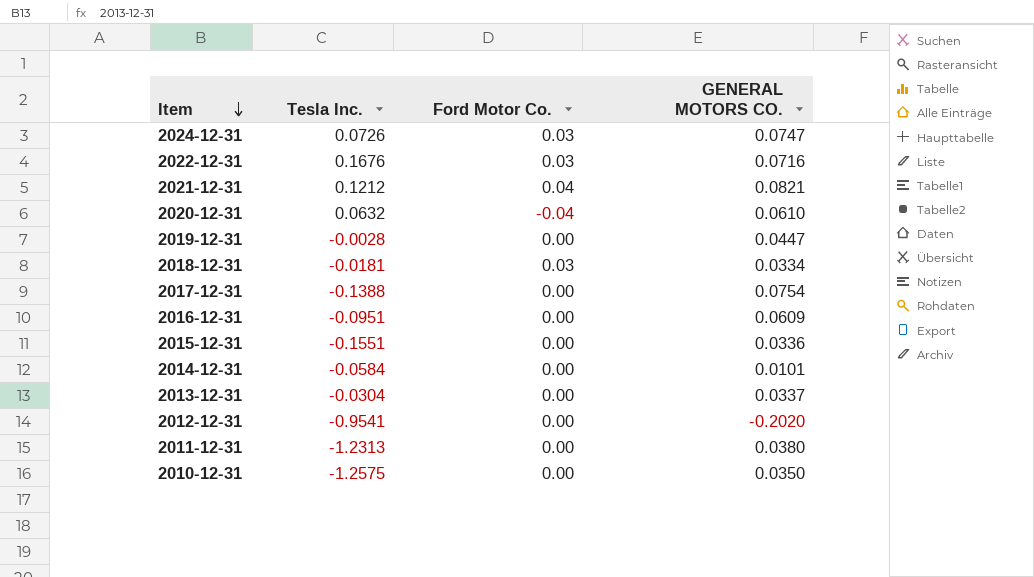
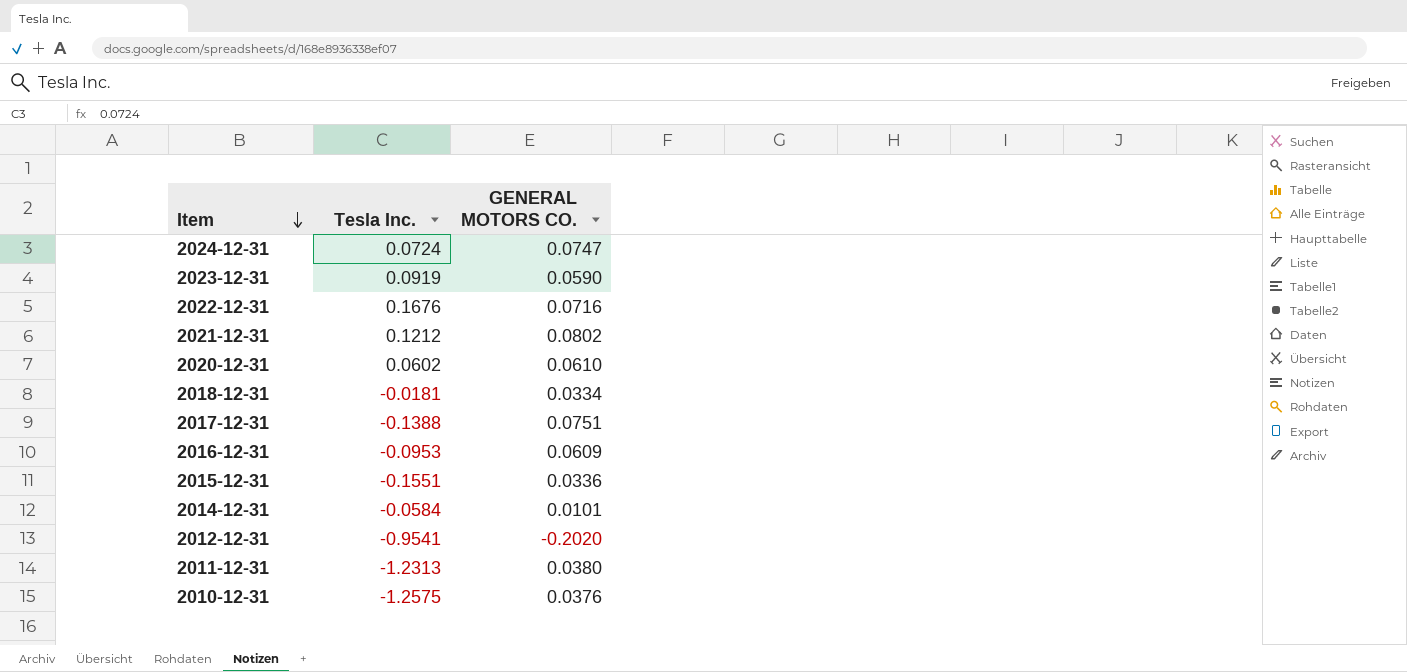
column Ford Motor Co. | position: 3 -> none
row 2019-12-31: -0.0028 | 0.00 | 0.0447 -> none
row 2013-12-31: -0.0304 | 0.00 | 0.0337 -> none
2024-12-31 | Tesla Inc.: 0.0726 -> 0.0724
row 2023-12-31: none -> 0.0919 | 0.0590
2021-12-31 | GENERAL MOTORS CO.: 0.0821 -> 0.0802
2020-12-31 | Tesla Inc.: 0.0632 -> 0.0602
2017-12-31 | GENERAL MOTORS CO.: 0.0754 -> 0.0751
2016-12-31 | Tesla Inc.: -0.0951 -> -0.0953
2010-12-31 | GENERAL MOTORS CO.: 0.0350 -> 0.0376

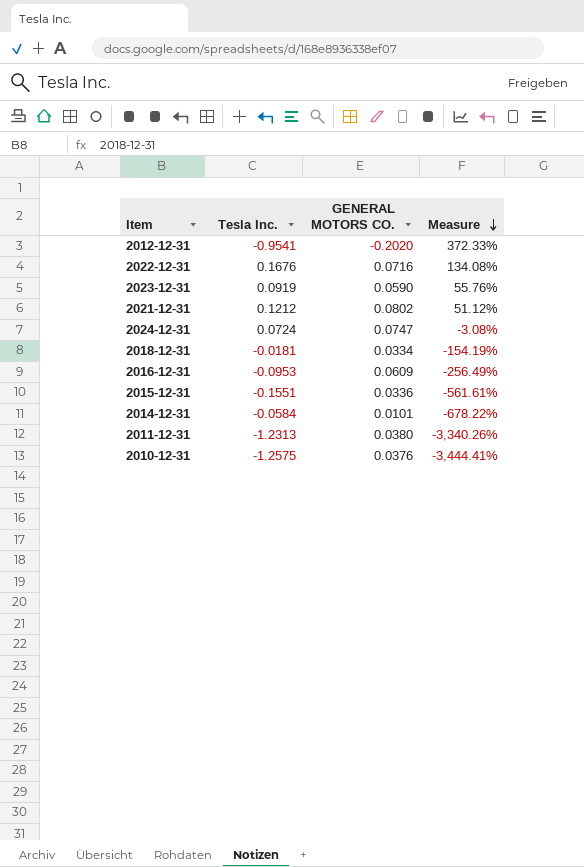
row order: Item descending -> Measure descending
column Measure | formula: none -> ([Tesla Inc.] - [GENERAL MOTORS CO.]) / [GENERAL MOTORS CO.]
row 2020-12-31: 0.0602 | 0.0610 -> none
row 2017-12-31: -0.1388 | 0.0751 -> none

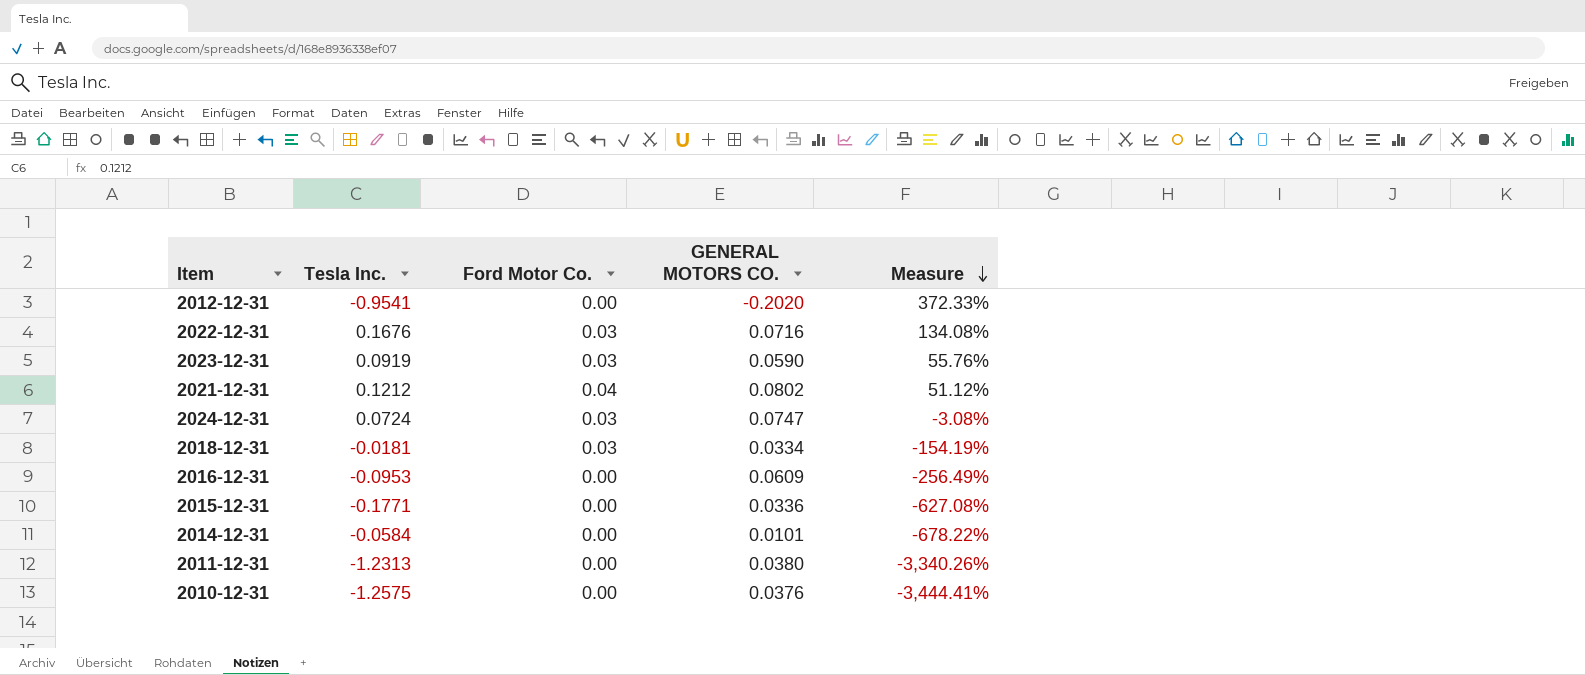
column Ford Motor Co. | position: none -> 3
2015-12-31 | Tesla Inc.: -0.1551 -> -0.1771
2015-12-31 | Measure: -561.61% -> -627.08%

